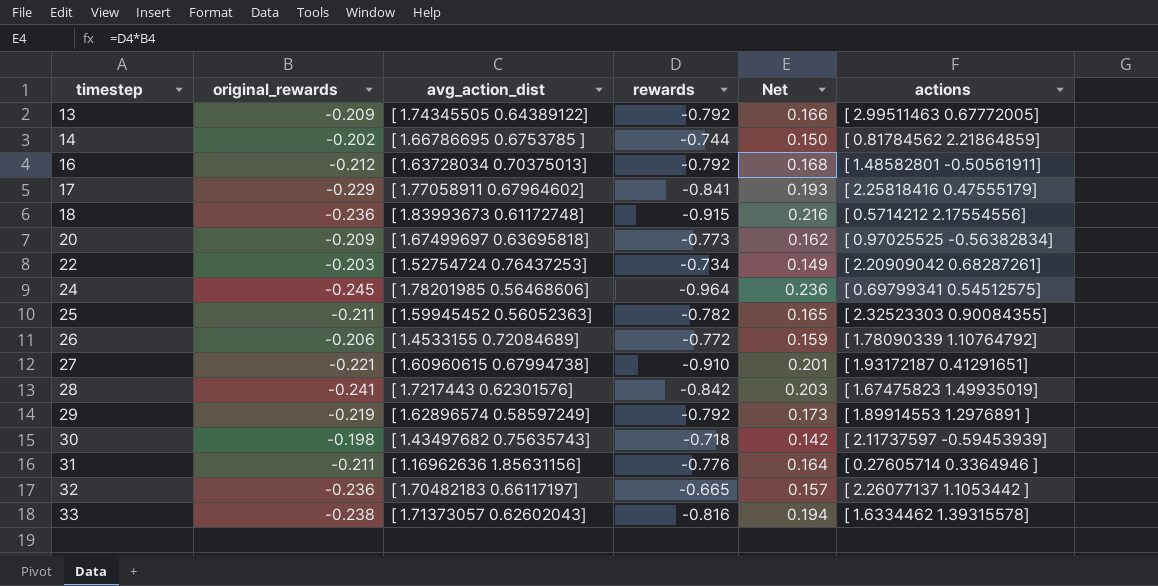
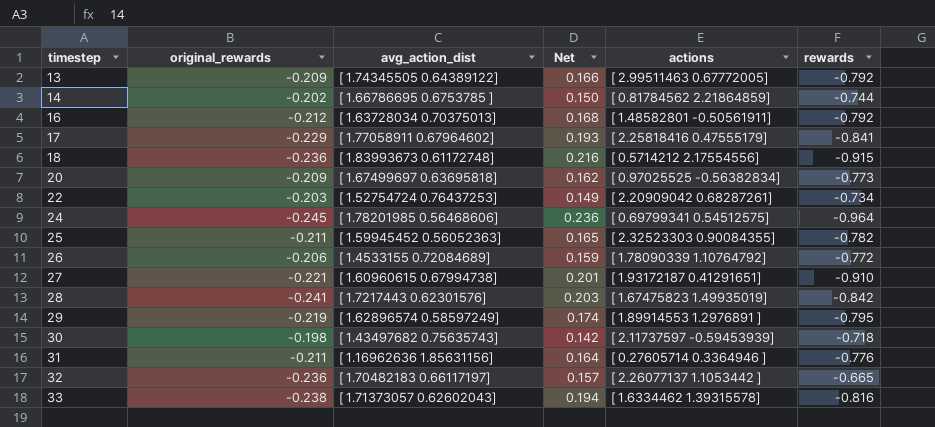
column rewards | position: 4 -> 6
29 | Net: 0.173 -> 0.174
29 | rewards: -0.792 -> -0.795

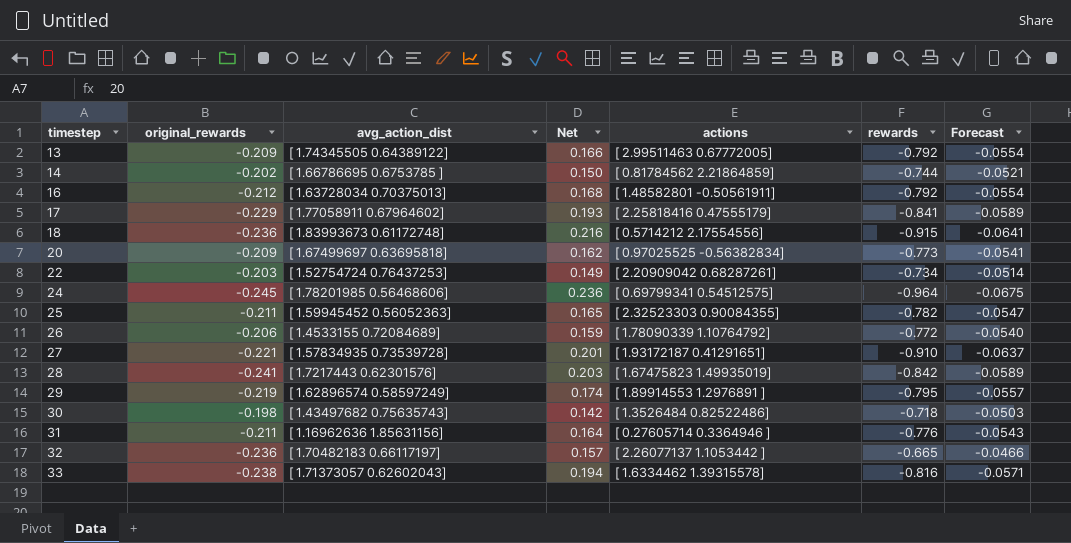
column Forecast | formula: none -> [rewards] * 0.07
27 | avg_action_dist: [ 1.60960615 0.67994738] -> [ 1.57834935 0.73539728]
30 | actions: [ 2.11737597 -0.59453939] -> [ 1.3526484 0.82522486]

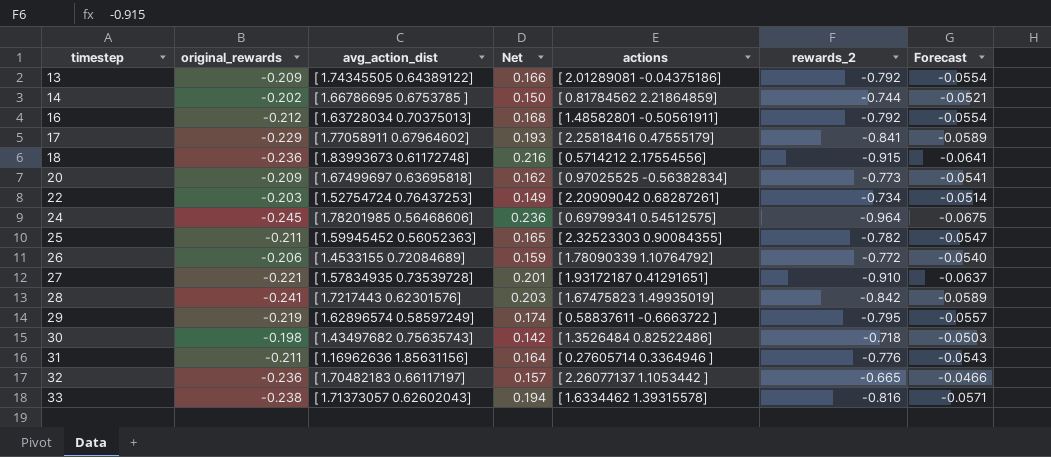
column name: rewards -> rewards_2
13 | actions: [ 2.99511463 0.67772005] -> [ 2.01289081 -0.04375186]
29 | actions: [ 1.89914553 1.2976891 ] -> [ 0.58837611 -0.6663722 ]

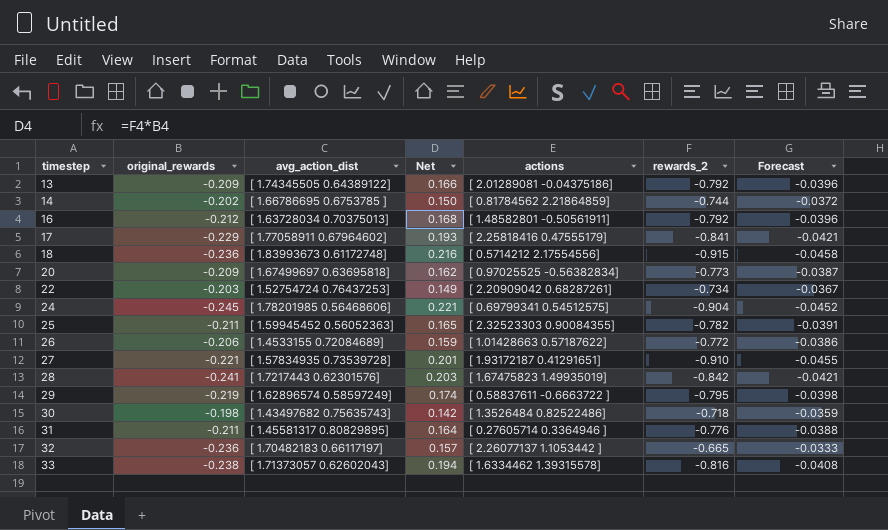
column Forecast | formula: [rewards_2] * 0.07 -> [rewards_2] * 0.05
24 | Net: 0.236 -> 0.221
24 | rewards_2: -0.964 -> -0.904
26 | actions: [ 1.78090339 1.10764792] -> [ 1.01428663 0.57187622]
31 | avg_action_dist: [ 1.16962636 1.85631156] -> [ 1.45581317 0.80829895]

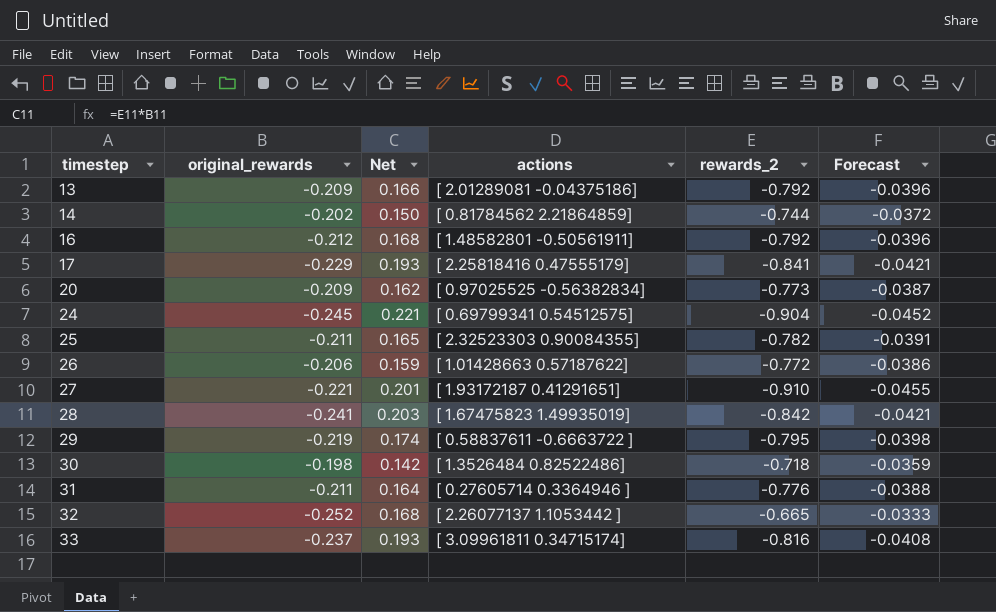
column avg_action_dist | position: 3 -> none
row 18: -0.236 | [ 1.83993673 0.61172748] | 0.216 | [ 0.5714212 2.17554556] | -0.915 | -0.0458 -> none
row 22: -0.203 | [ 1.52754724 0.76437253] | 0.149 | [ 2.20909042 0.68287261] | -0.734 | -0.0367 -> none
32 | original_rewards: -0.236 -> -0.252
32 | Net: 0.157 -> 0.168
33 | original_rewards: -0.238 -> -0.237
33 | Net: 0.194 -> 0.193
33 | actions: [ 1.6334462 1.39315578] -> [ 3.09961811 0.34715174]

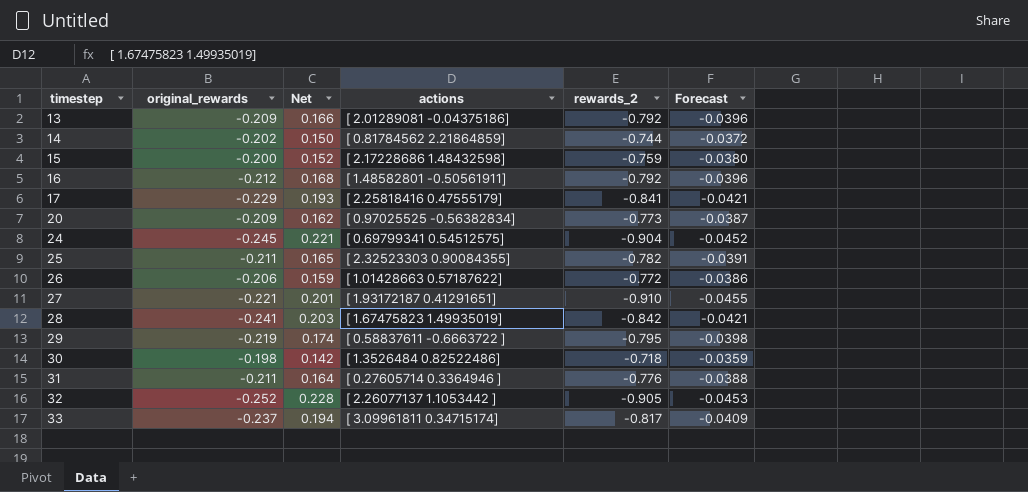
row 15: none -> -0.200 | 0.152 | [ 2.17228686 1.48432598] | -0.759 | -0.0380
32 | Net: 0.168 -> 0.228
32 | rewards_2: -0.665 -> -0.905
32 | Forecast: -0.0333 -> -0.0453
33 | Net: 0.193 -> 0.194
33 | rewards_2: -0.816 -> -0.817
33 | Forecast: -0.0408 -> -0.0409

